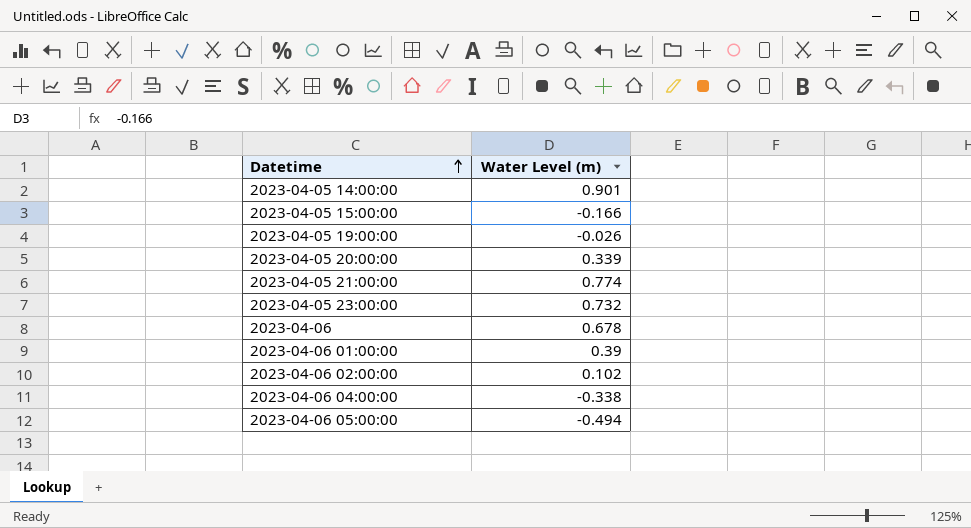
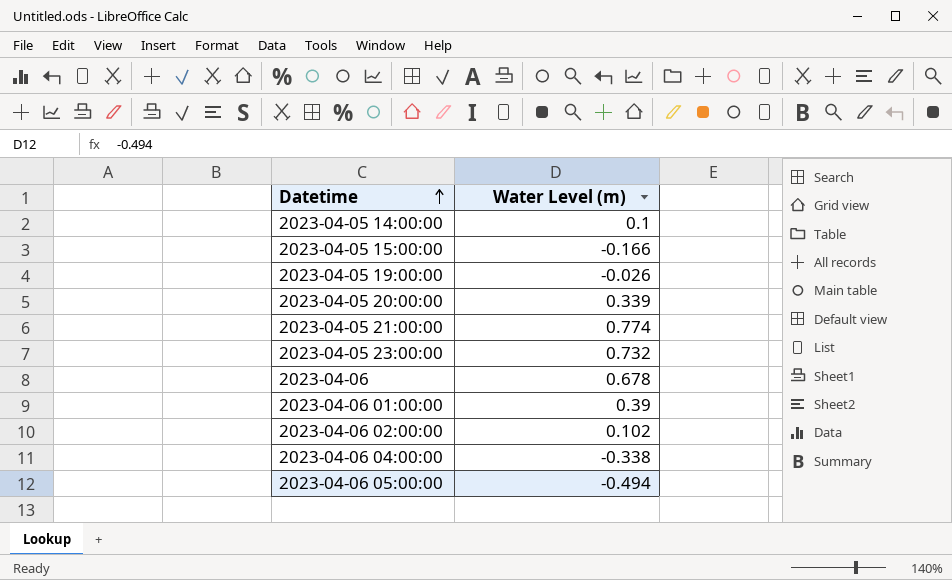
2023-04-05 14:00:00 | Water Level (m): 0.901 -> 0.1

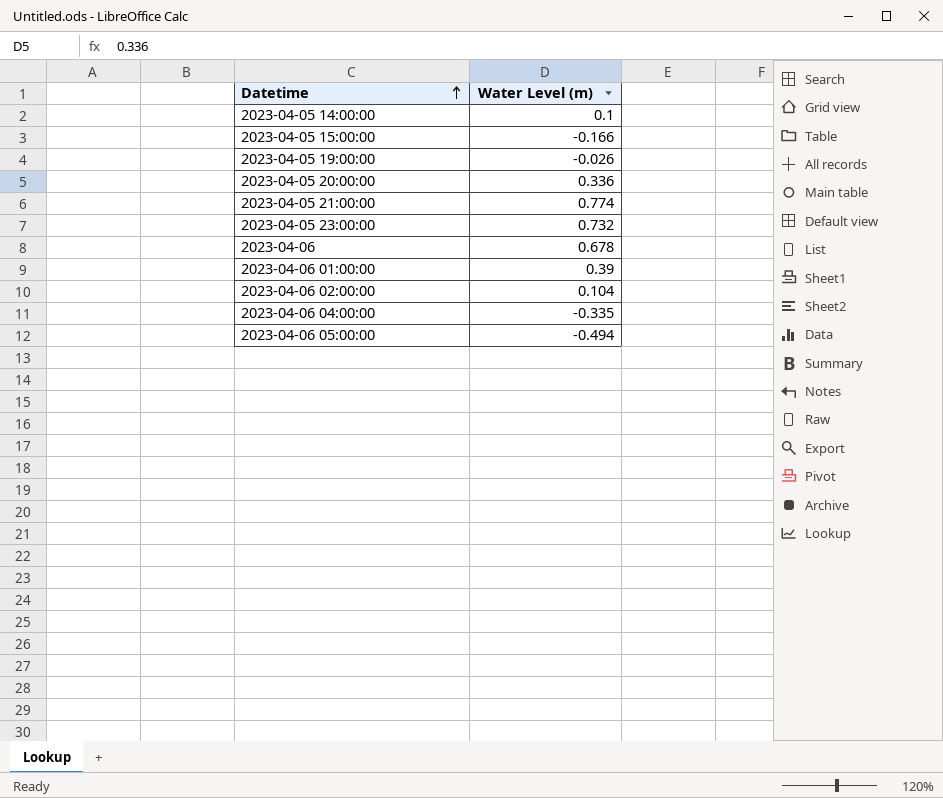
2023-04-05 20:00:00 | Water Level (m): 0.339 -> 0.336
2023-04-06 02:00:00 | Water Level (m): 0.102 -> 0.104
2023-04-06 04:00:00 | Water Level (m): -0.338 -> -0.335

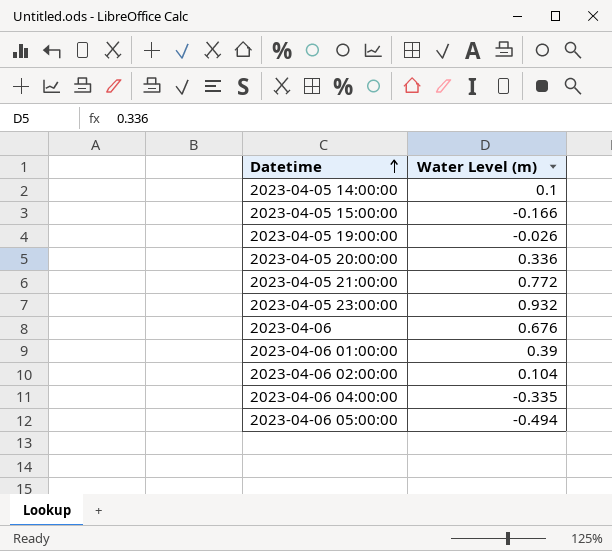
2023-04-05 21:00:00 | Water Level (m): 0.774 -> 0.772
2023-04-05 23:00:00 | Water Level (m): 0.732 -> 0.932
2023-04-06 | Water Level (m): 0.678 -> 0.676

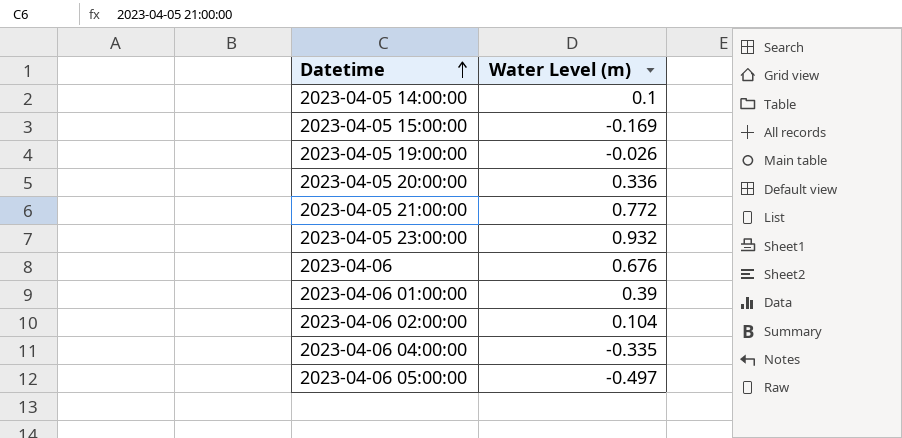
2023-04-05 15:00:00 | Water Level (m): -0.166 -> -0.169
2023-04-06 05:00:00 | Water Level (m): -0.494 -> -0.497

